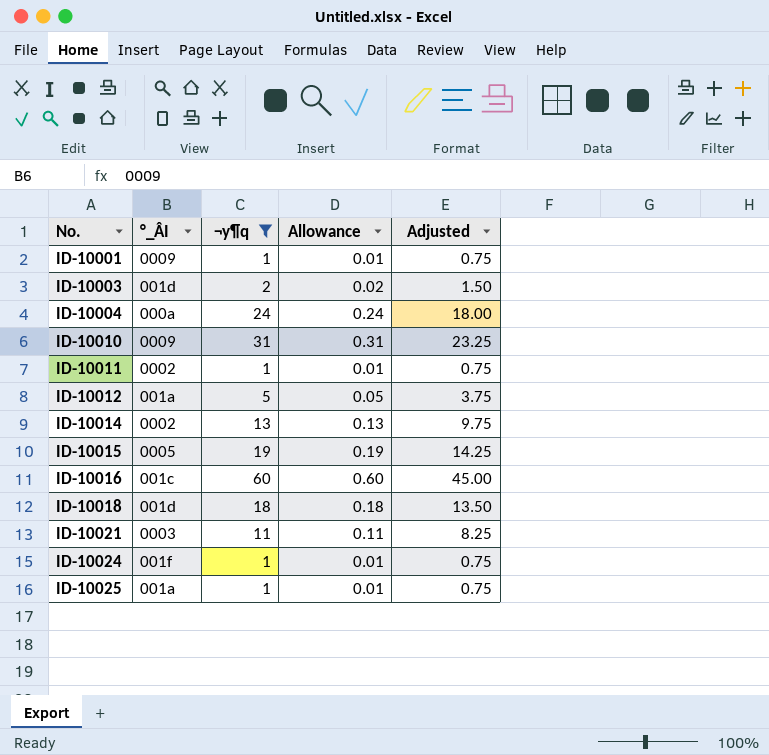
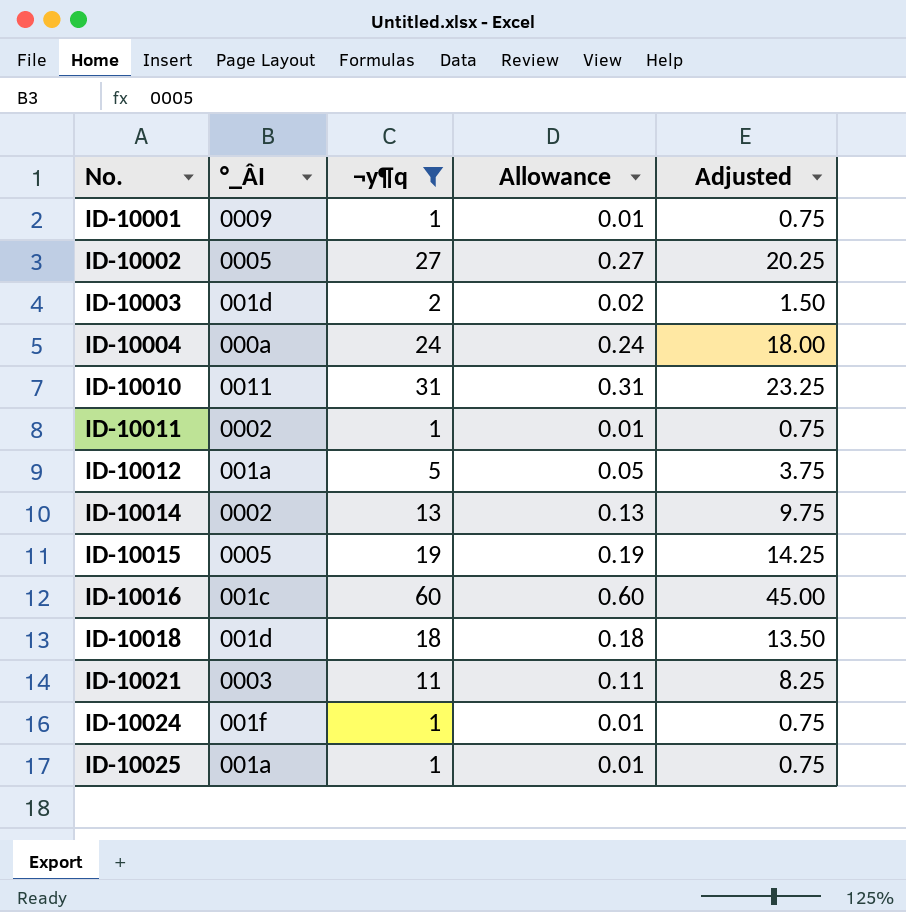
row ID-10002: none -> 0005 | 27 | 0.27 | 20.25
ID-10010 | °_ÂI: 0009 -> 0011

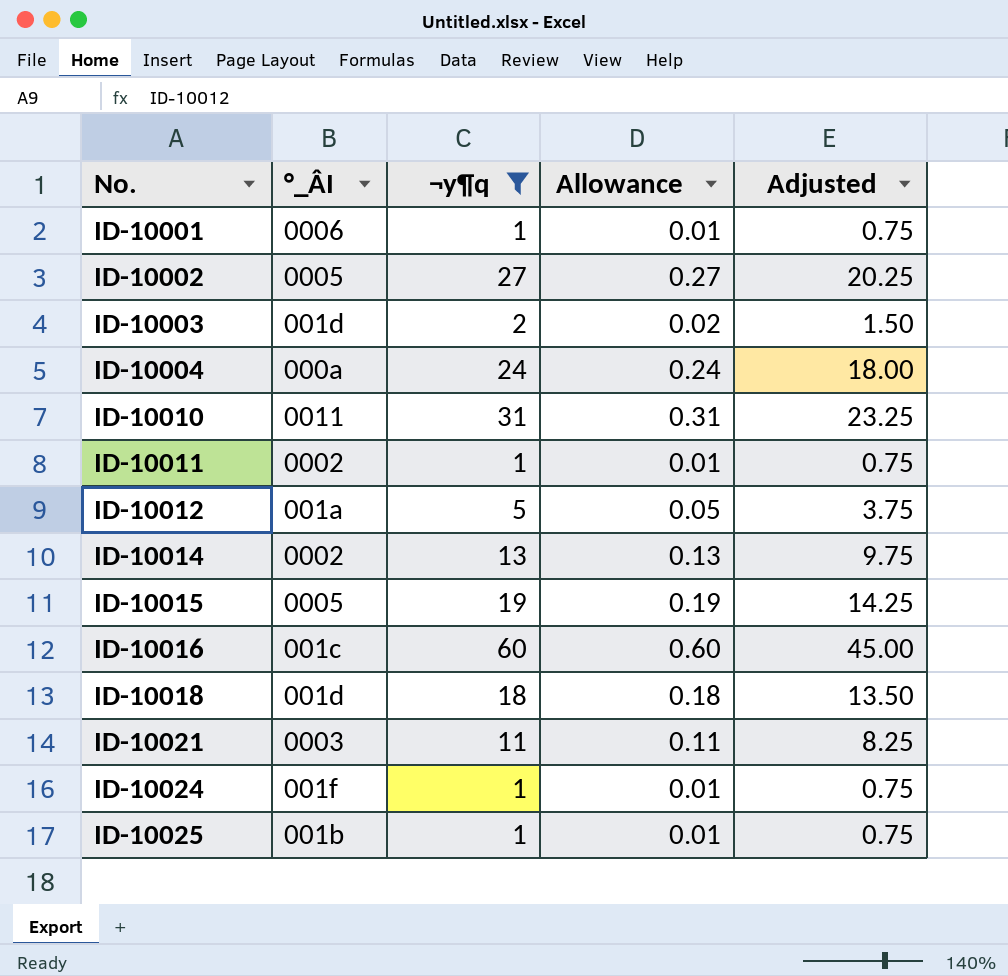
ID-10001 | °_ÂI: 0009 -> 0006
ID-10025 | °_ÂI: 001a -> 001b

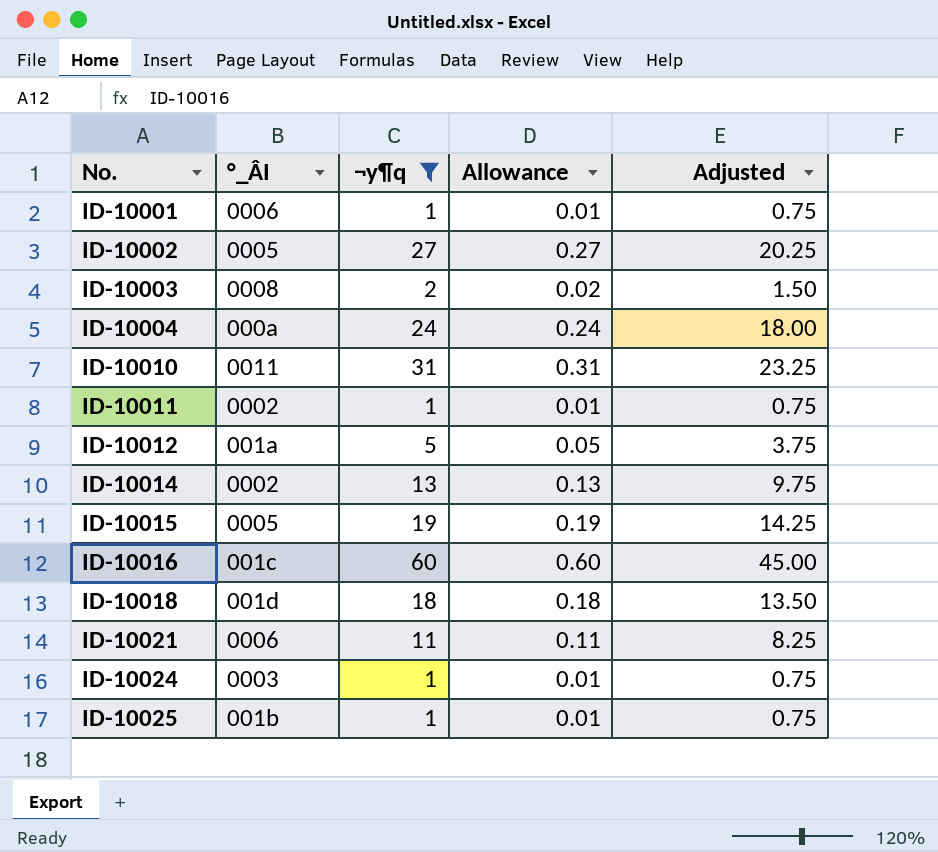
ID-10003 | °_ÂI: 001d -> 0008
ID-10021 | °_ÂI: 0003 -> 0006
ID-10024 | °_ÂI: 001f -> 0003

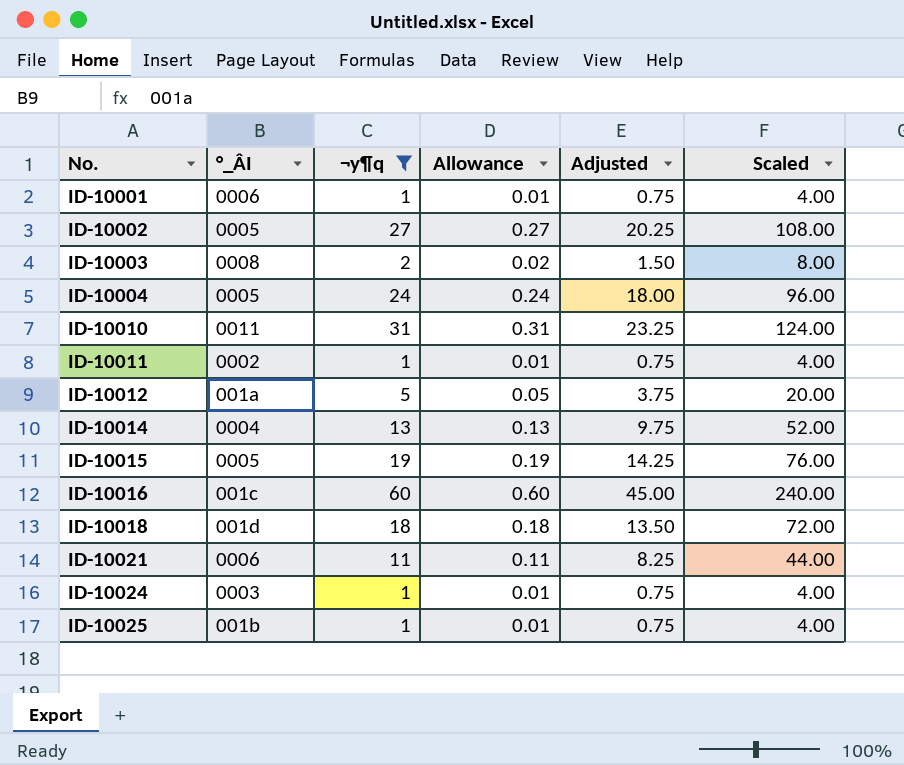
column Scaled | formula: none -> [¬y¶q] * 4
ID-10004 | °_ÂI: 000a -> 0005
ID-10014 | °_ÂI: 0002 -> 0004

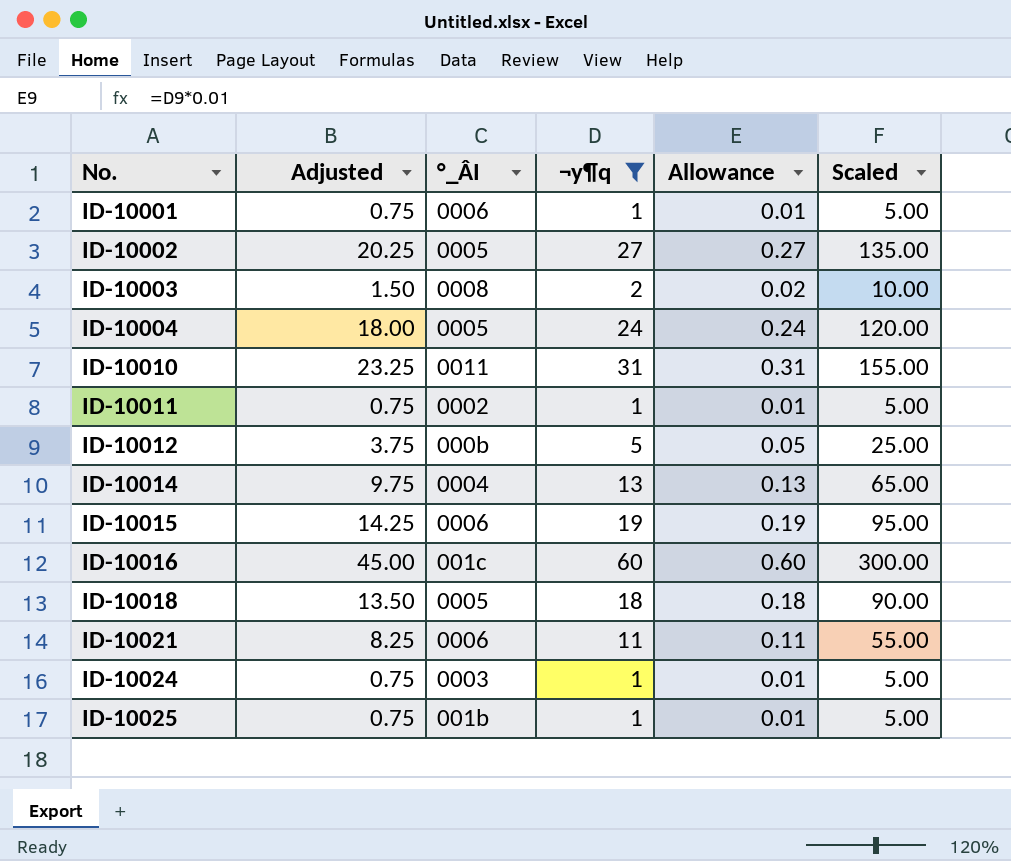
column Adjusted | position: 5 -> 2
column Scaled | formula: [¬y¶q] * 4 -> [¬y¶q] * 5
ID-10012 | °_ÂI: 001a -> 000b
ID-10015 | °_ÂI: 0005 -> 0006
ID-10018 | °_ÂI: 001d -> 0005

